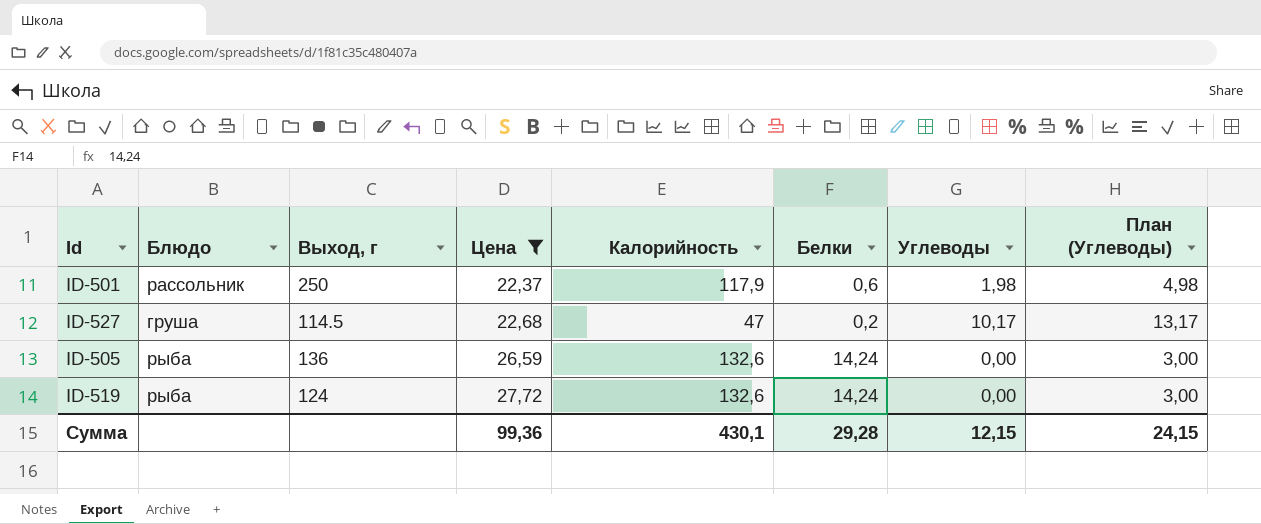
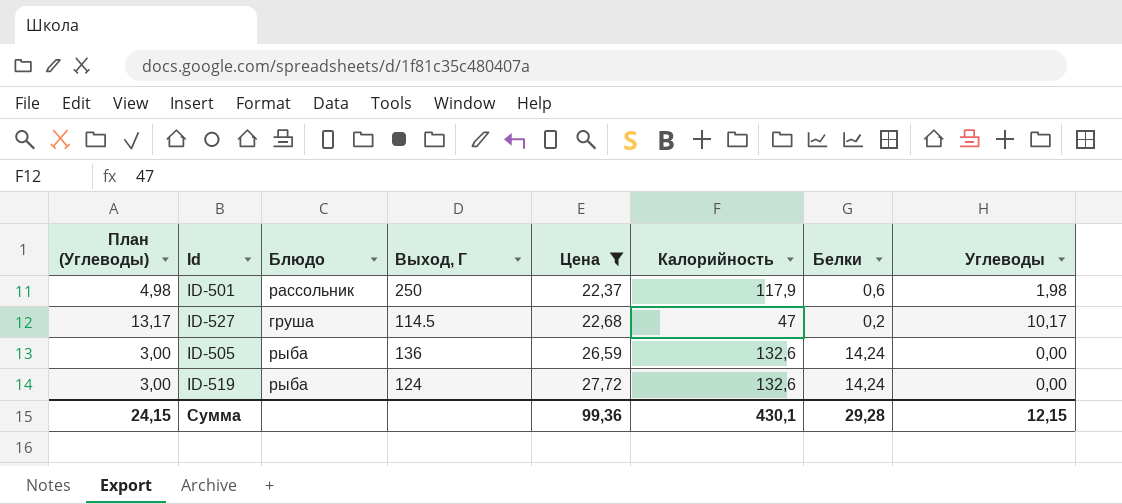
column План (Углеводы) | position: 8 -> 1
column name: Выход, г -> Выход, Г

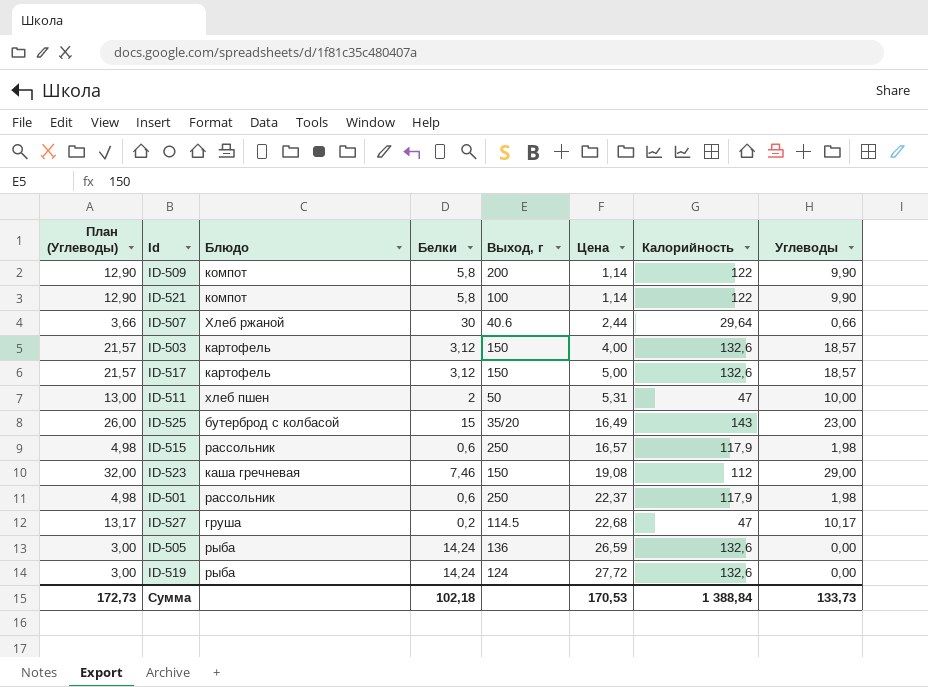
filter: Цена >= 22,37 -> none
column Белки | position: 7 -> 4
column name: Выход, Г -> Выход, г
Сумма | План (Углеводы): 24,15 -> 172,73
Сумма | Белки: 29,28 -> 102,18
Сумма | Цена: 99,36 -> 170,53
Сумма | Калорийность: 430,1 -> 1 388,84
Сумма | Углеводы: 12,15 -> 133,73

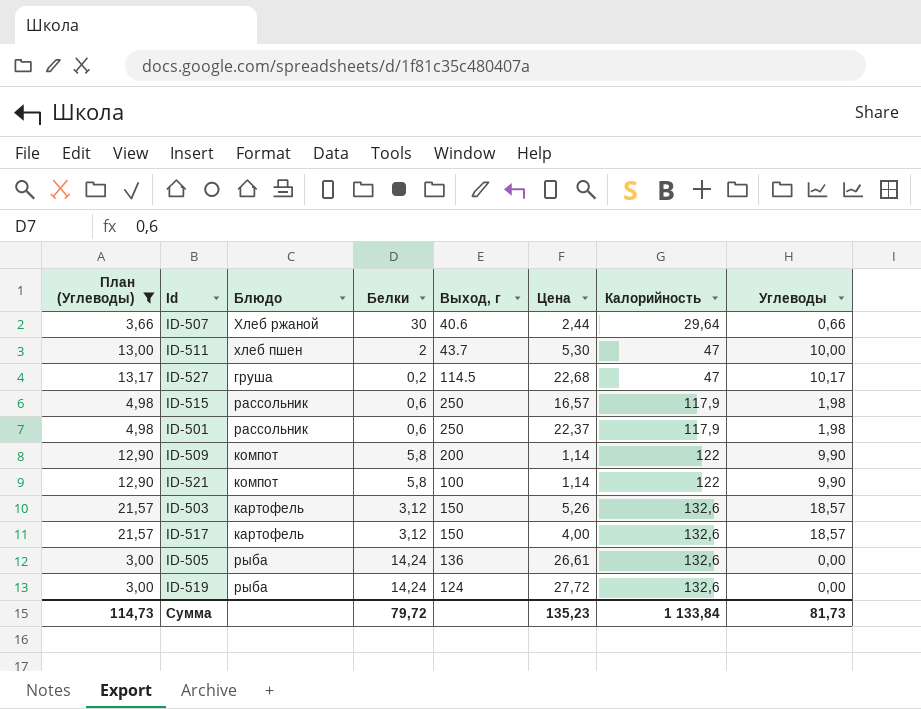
filter: none -> План (Углеводы) <= 21,57
row order: Цена ascending -> Калорийность ascending
ID-511 | Выход, г: 50 -> 43.7
ID-511 | Цена: 5,31 -> 5,30
ID-503 | Цена: 4,00 -> 5,26
ID-517 | Цена: 5,00 -> 4,00
ID-505 | Цена: 26,59 -> 26,61
Сумма | План (Углеводы): 172,73 -> 114,73
Сумма | Белки: 102,18 -> 79,72
Сумма | Цена: 170,53 -> 135,23
Сумма | Калорийность: 1 388,84 -> 1 133,84
Сумма | Углеводы: 133,73 -> 81,73

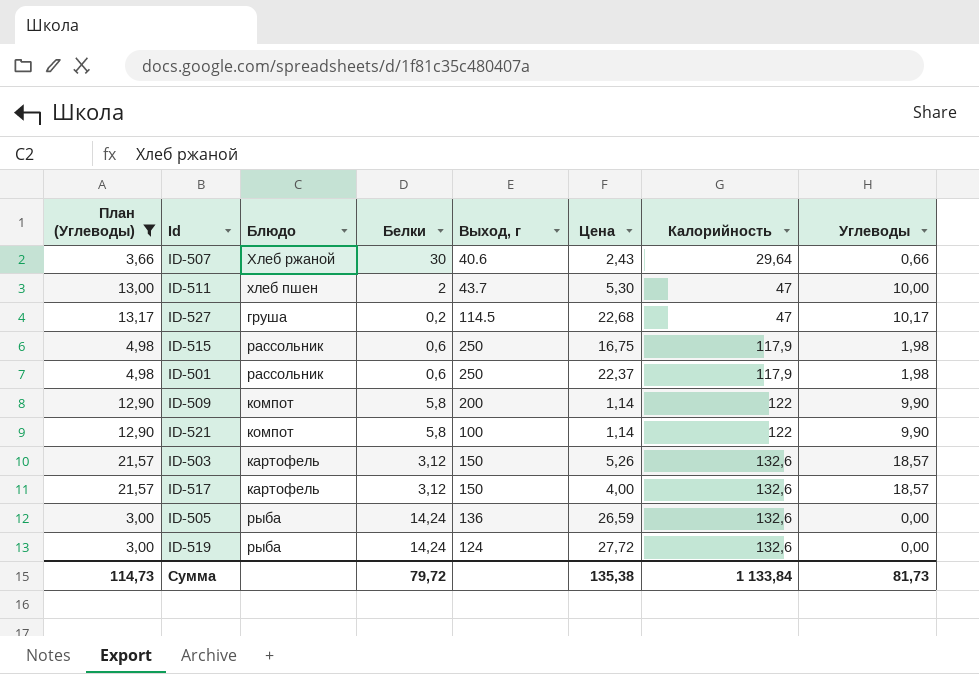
ID-507 | Цена: 2,44 -> 2,43
ID-515 | Цена: 16,57 -> 16,75
ID-505 | Цена: 26,61 -> 26,59
Сумма | Цена: 135,23 -> 135,38

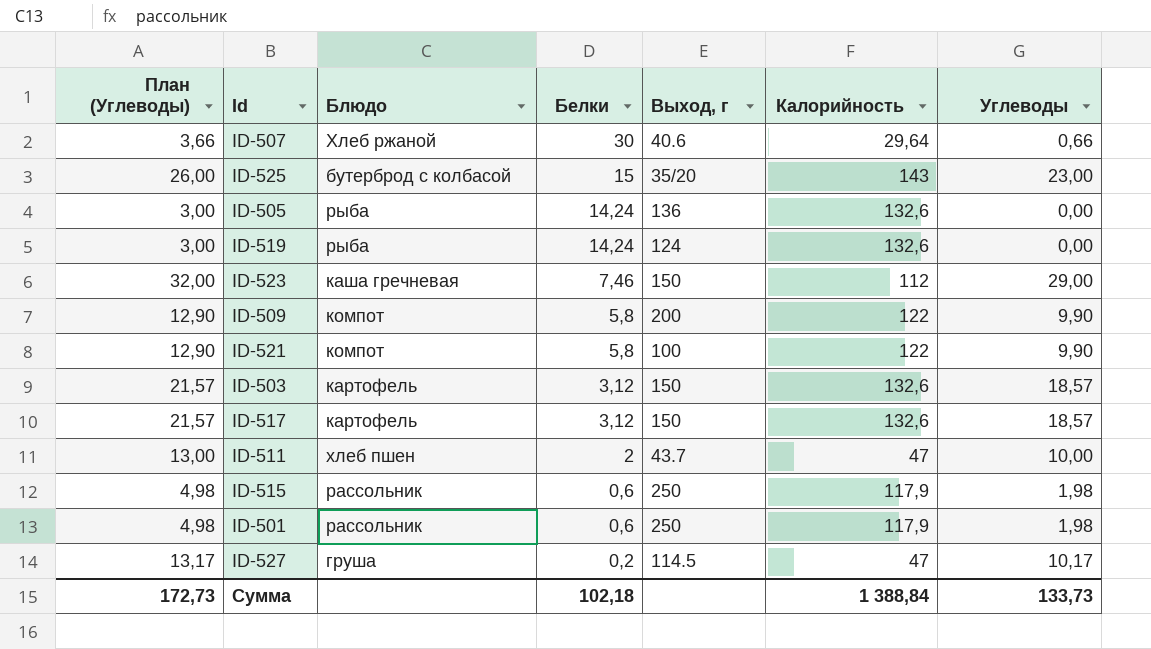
filter: План (Углеводы) <= 21,57 -> none
row order: Калорийность ascending -> Белки descending
column Цена | position: 6 -> none
Сумма | План (Углеводы): 114,73 -> 172,73
Сумма | Белки: 79,72 -> 102,18
Сумма | Калорийность: 1 133,84 -> 1 388,84
Сумма | Углеводы: 81,73 -> 133,73

